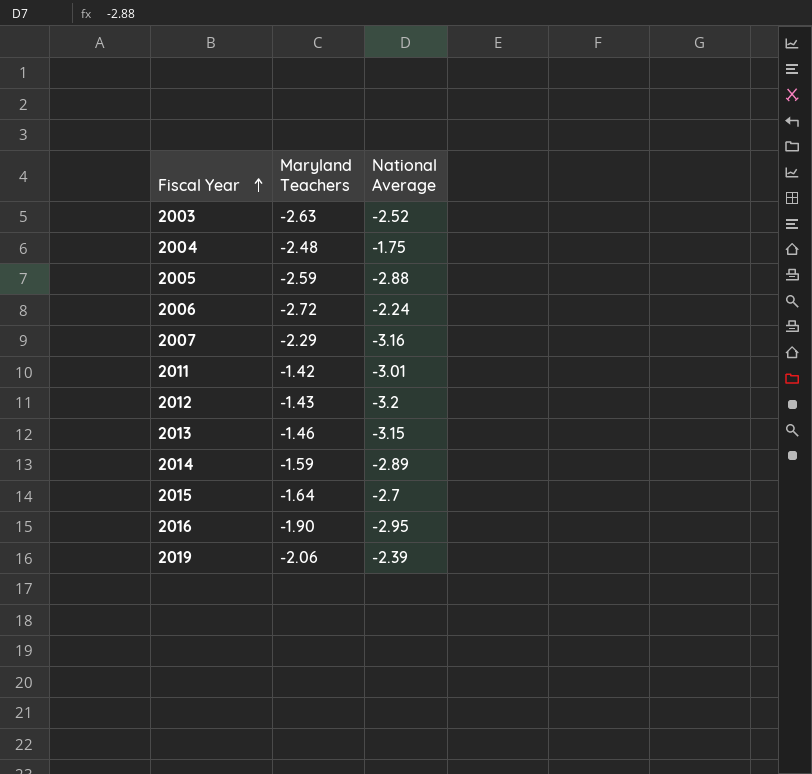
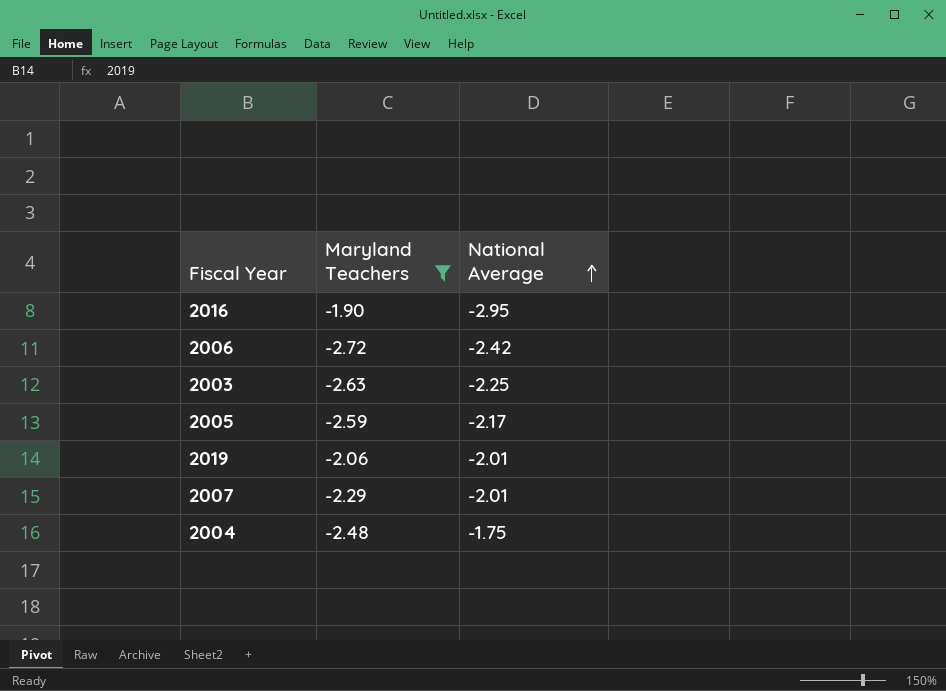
filter: none -> Maryland Teachers <= -1.90
row order: Fiscal Year ascending -> National Average ascending
2006 | National Average: -2.24 -> -2.42
2003 | National Average: -2.52 -> -2.25
2005 | National Average: -2.88 -> -2.17
2019 | National Average: -2.39 -> -2.01
2007 | National Average: -3.16 -> -2.01

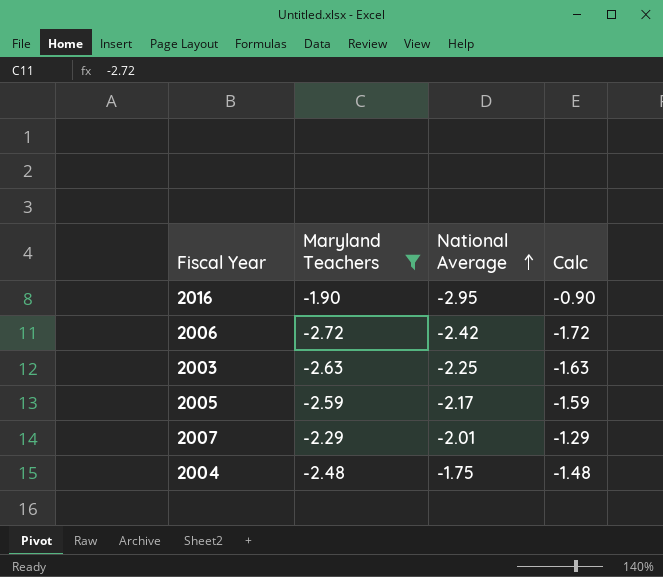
column Calc | formula: none -> [Maryland Teachers] + 1
row 2019: -2.06 | -2.01 -> none

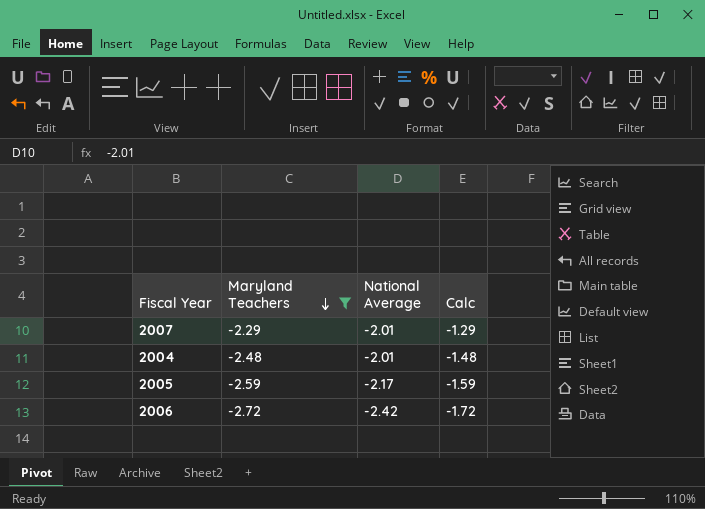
row order: National Average ascending -> Maryland Teachers descending
row 2016: -1.90 | -2.95 | -0.90 -> none
row 2003: -2.63 | -2.25 | -1.63 -> none
2004 | National Average: -1.75 -> -2.01

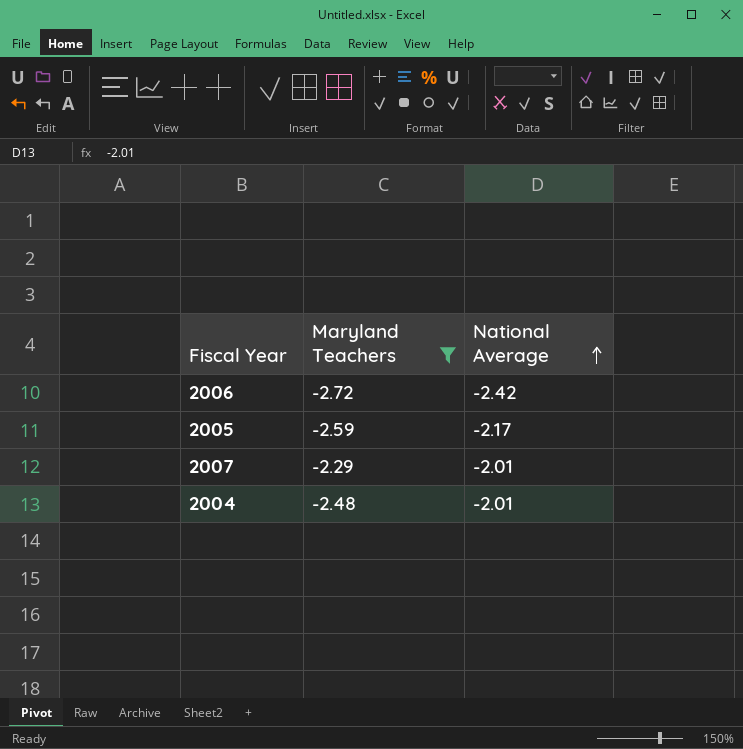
row order: Maryland Teachers descending -> National Average ascending
column Calc | formula: [Maryland Teachers] + 1 -> none

